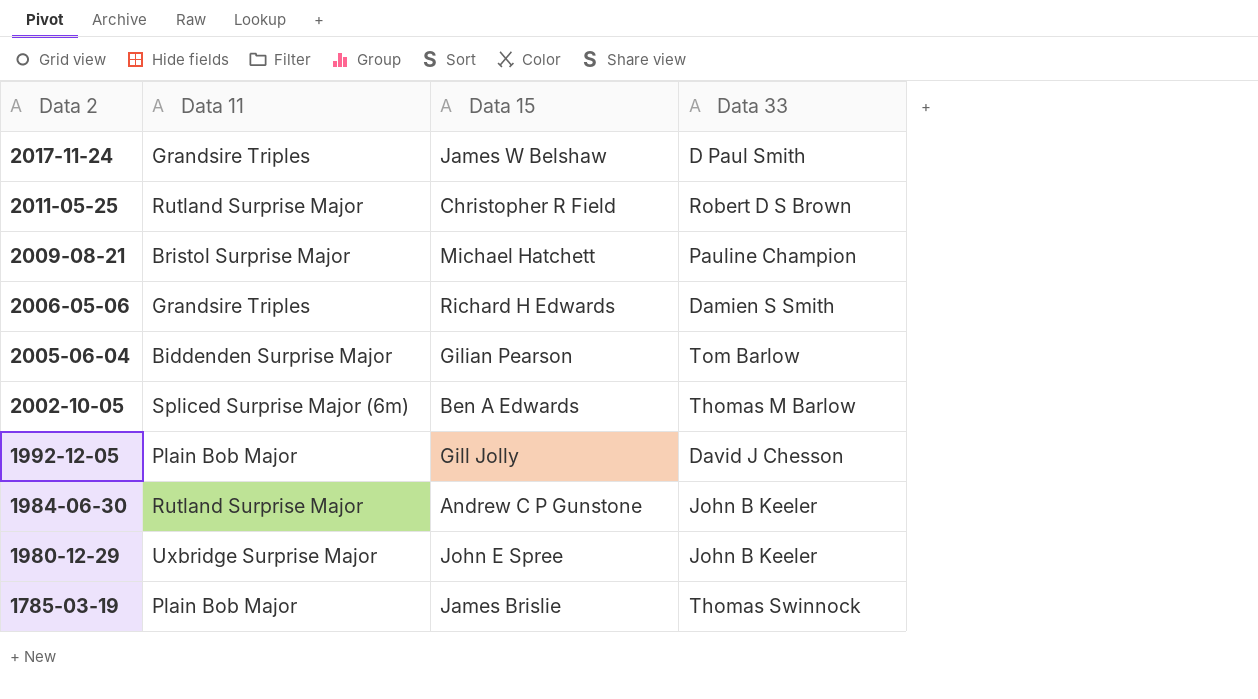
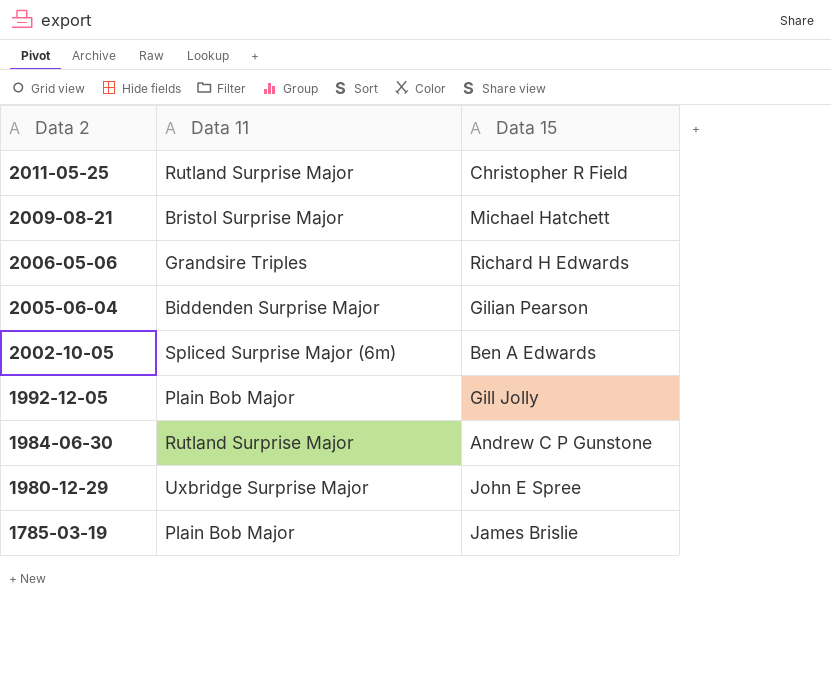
column Data 33 | position: 4 -> none
row 2017-11-24: Grandsire Triples | James W Belshaw | D Paul Smith -> none

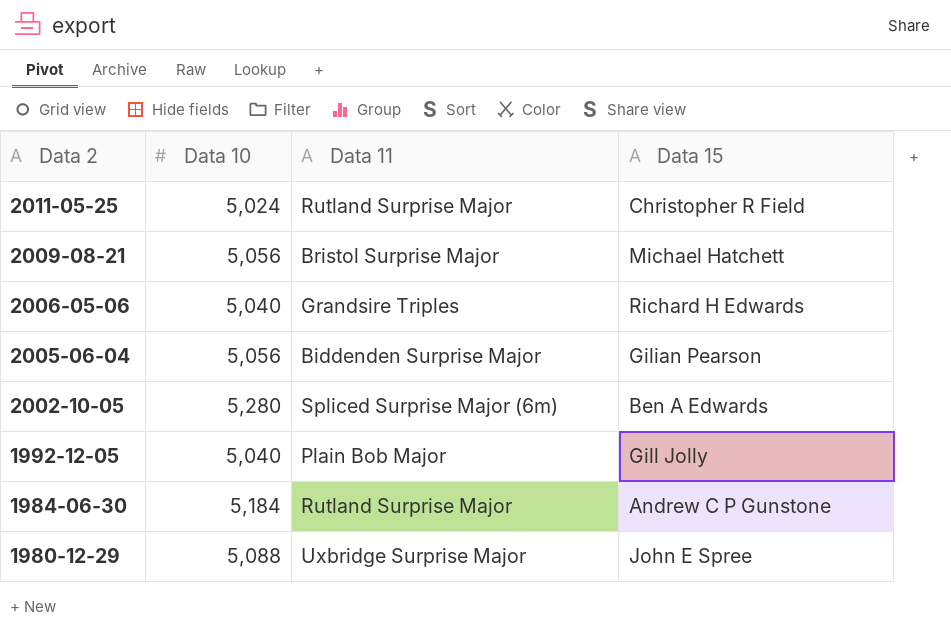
column Data 10 | position: none -> 2
row 1785-03-19: Plain Bob Major | James Brislie -> none

